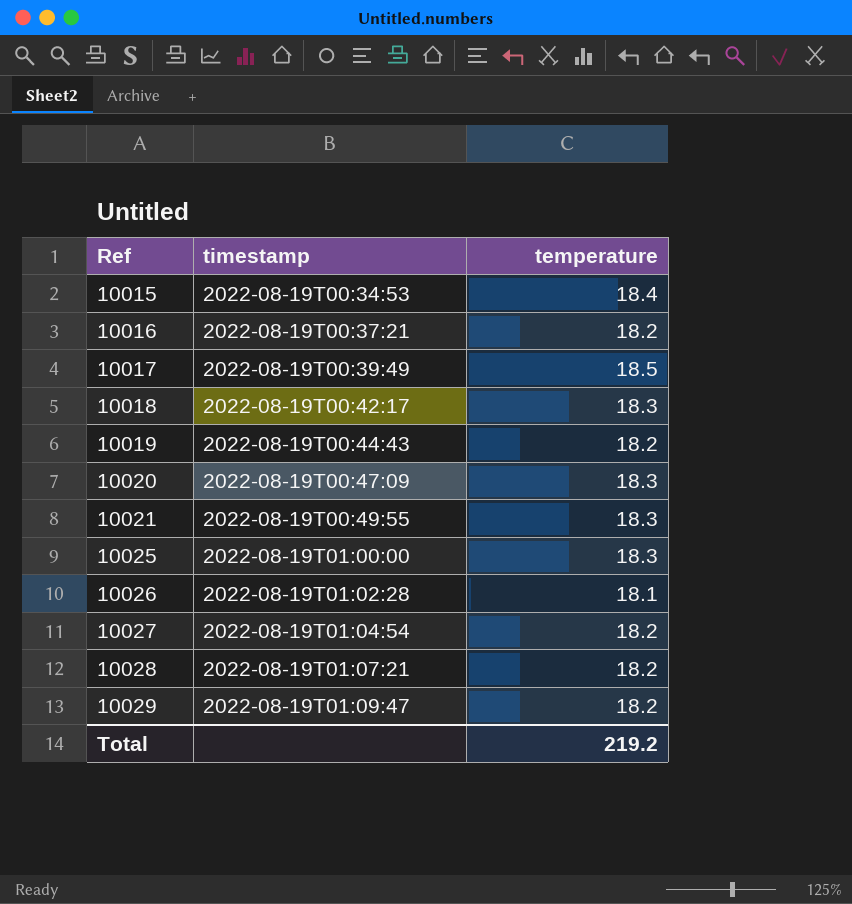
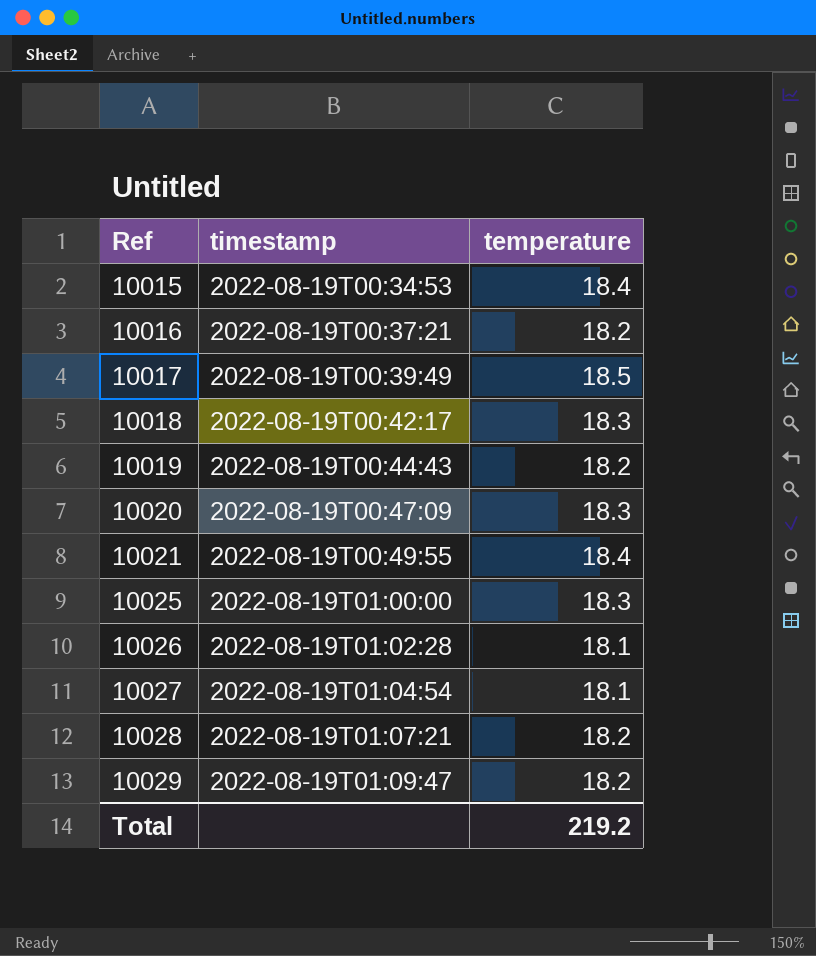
10021 | temperature: 18.3 -> 18.4
10027 | temperature: 18.2 -> 18.1

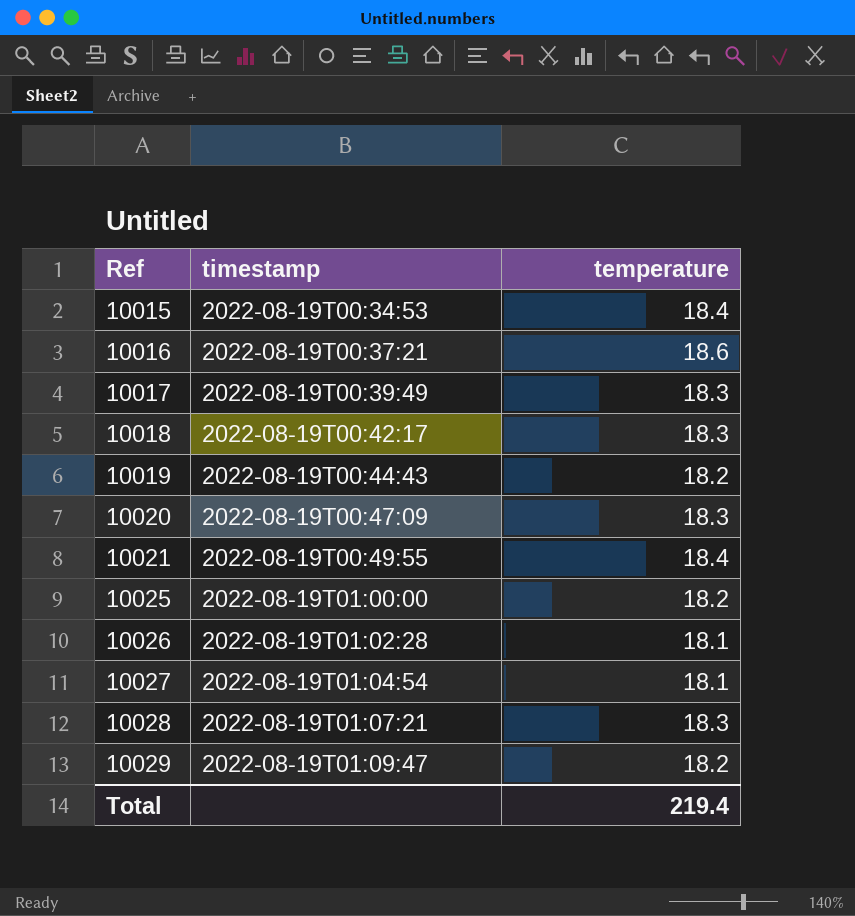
10016 | temperature: 18.2 -> 18.6
10017 | temperature: 18.5 -> 18.3
10025 | temperature: 18.3 -> 18.2
10028 | temperature: 18.2 -> 18.3
Total | temperature: 219.2 -> 219.4

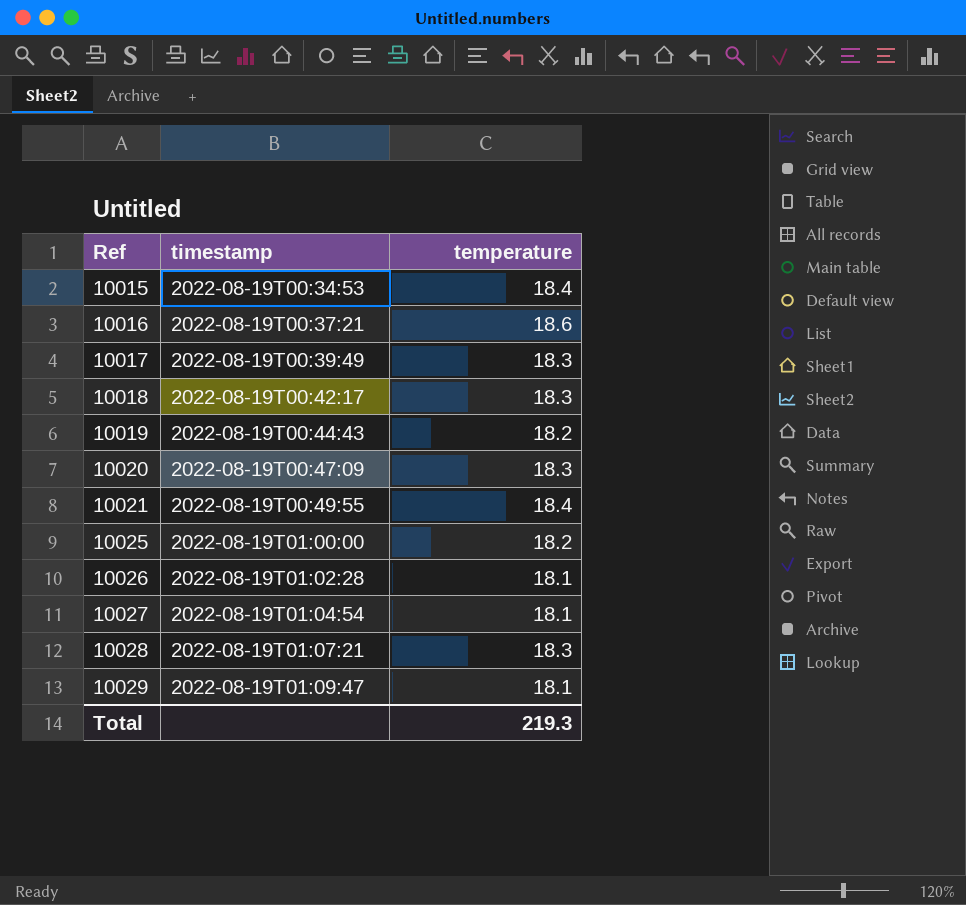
10029 | temperature: 18.2 -> 18.1
Total | temperature: 219.4 -> 219.3

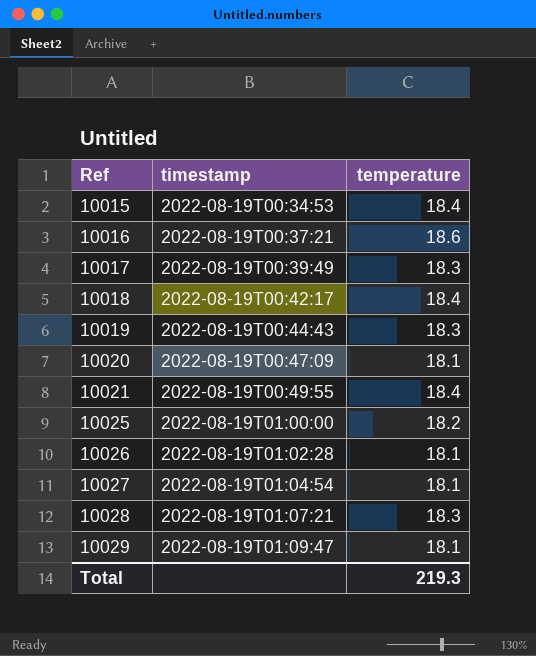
10018 | temperature: 18.3 -> 18.4
10019 | temperature: 18.2 -> 18.3
10020 | temperature: 18.3 -> 18.1

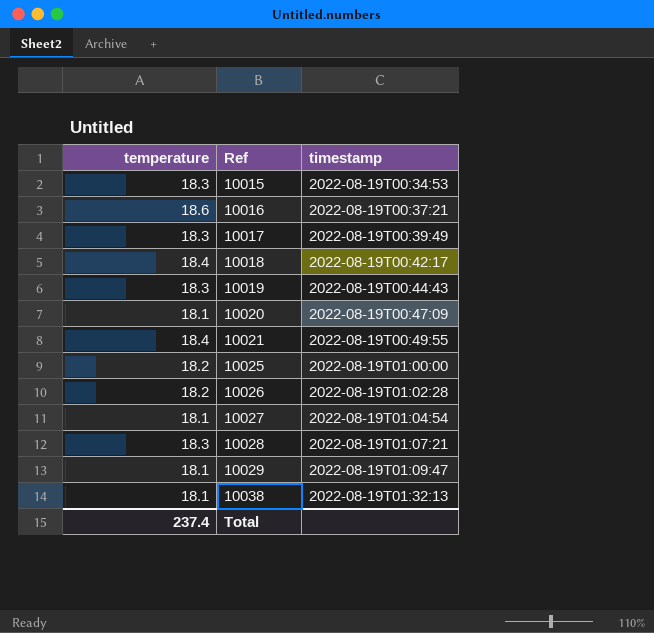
column temperature | position: 3 -> 1
10015 | temperature: 18.4 -> 18.3
10026 | temperature: 18.1 -> 18.2
row 10038: none -> 18.1 | 2022-08-19T01:32:13
Total | temperature: 219.3 -> 237.4

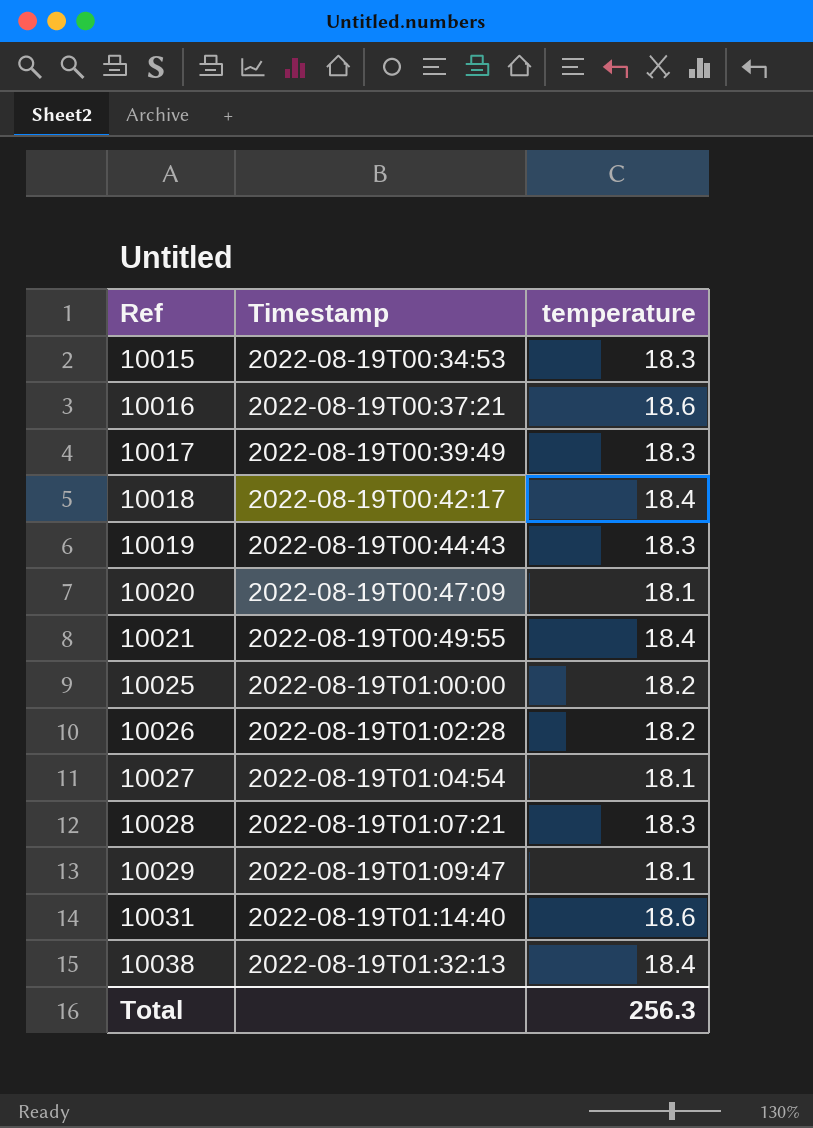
column name: timestamp -> Timestamp
column temperature | position: 1 -> 3
row 10031: none -> 2022-08-19T01:14:40 | 18.6
10038 | temperature: 18.1 -> 18.4
Total | temperature: 237.4 -> 256.3

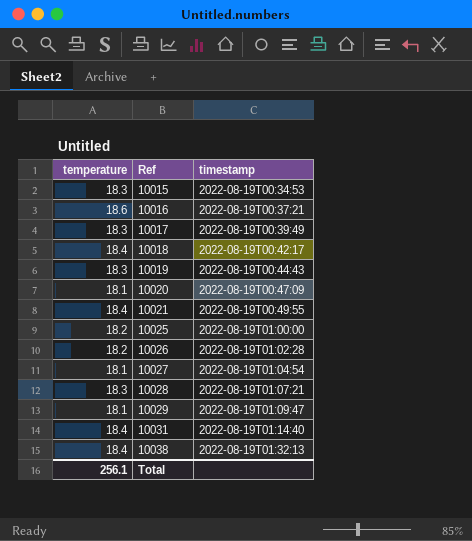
column temperature | position: 3 -> 1
column name: Timestamp -> timestamp
10031 | temperature: 18.6 -> 18.4
Total | temperature: 256.3 -> 256.1

